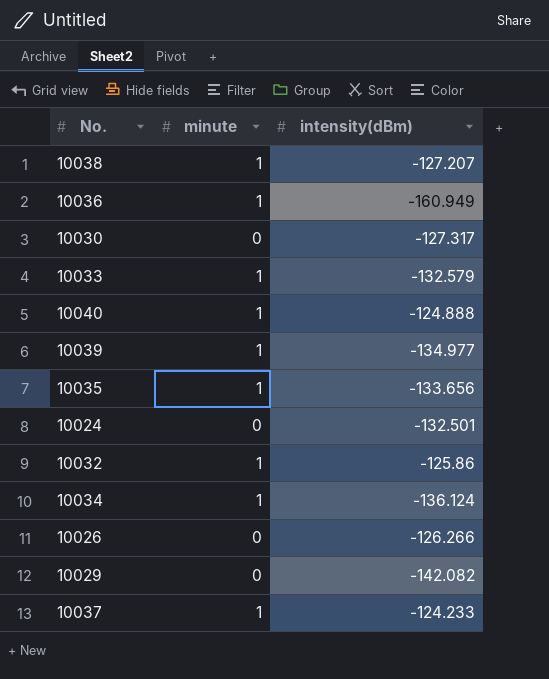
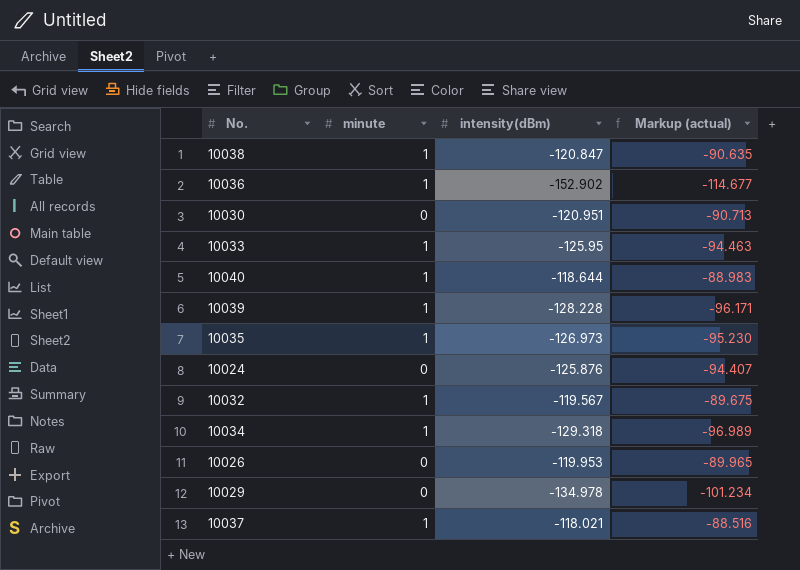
column Markup (actual) | formula: none -> [intensity(dBm)] * 0.75
10038 | intensity(dBm): -127.207 -> -120.847
10036 | intensity(dBm): -160.949 -> -152.902
10030 | intensity(dBm): -127.317 -> -120.951
10033 | intensity(dBm): -132.579 -> -125.95
10040 | intensity(dBm): -124.888 -> -118.644
10039 | intensity(dBm): -134.977 -> -128.228
10035 | intensity(dBm): -133.656 -> -126.973
10024 | intensity(dBm): -132.501 -> -125.876
10032 | intensity(dBm): -125.86 -> -119.567
10034 | intensity(dBm): -136.124 -> -129.318
10026 | intensity(dBm): -126.266 -> -119.953
10029 | intensity(dBm): -142.082 -> -134.978
10037 | intensity(dBm): -124.233 -> -118.021

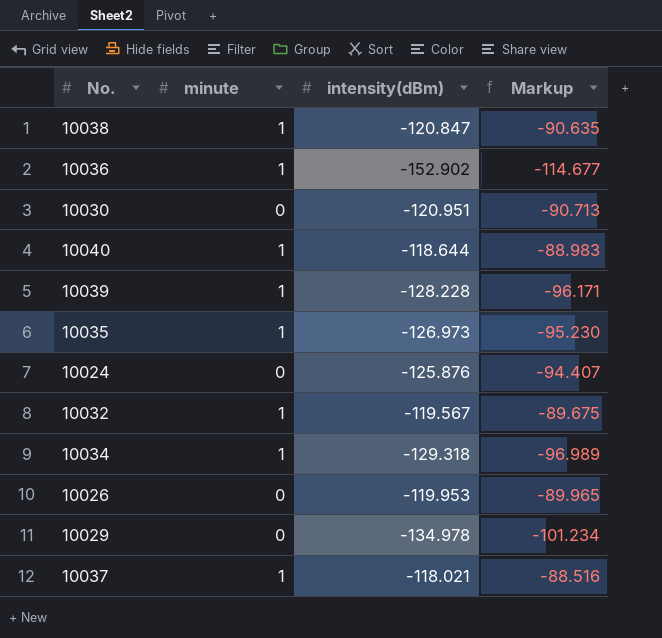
column name: Markup (actual) -> Markup
row 10033: 1 | -125.95 | -94.463 -> none

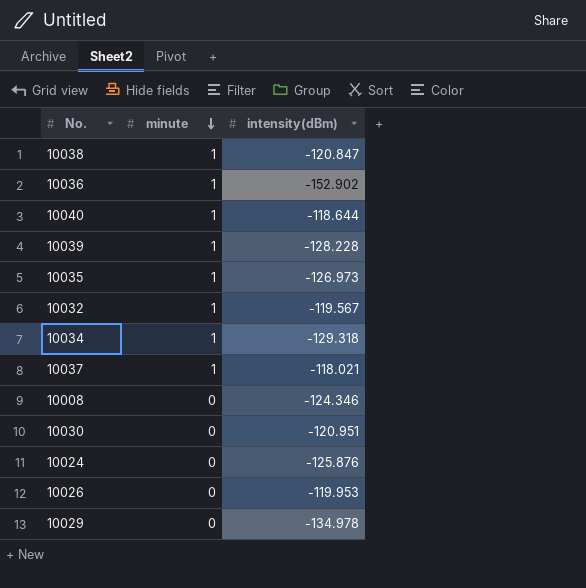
row order: none -> minute descending
column Markup | formula: [intensity(dBm)] * 0.75 -> none
row 10008: none -> 0 | -124.346

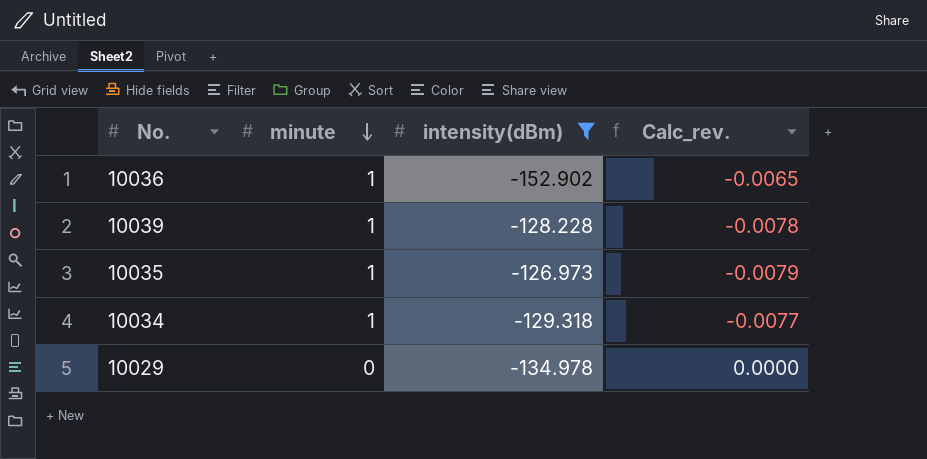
filter: none -> intensity(dBm) <= -126.973
column Calc_rev. | formula: none -> [minute] / [intensity(dBm)]

